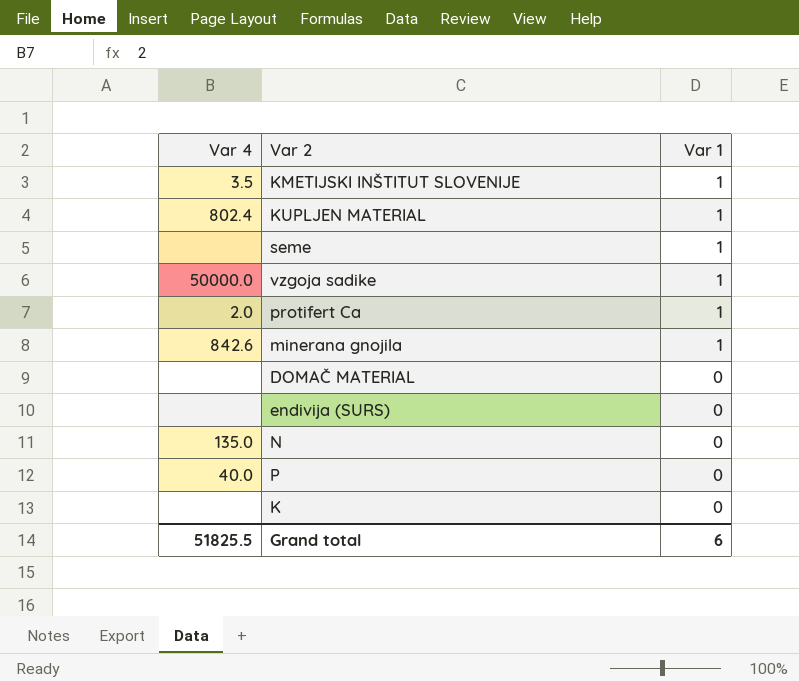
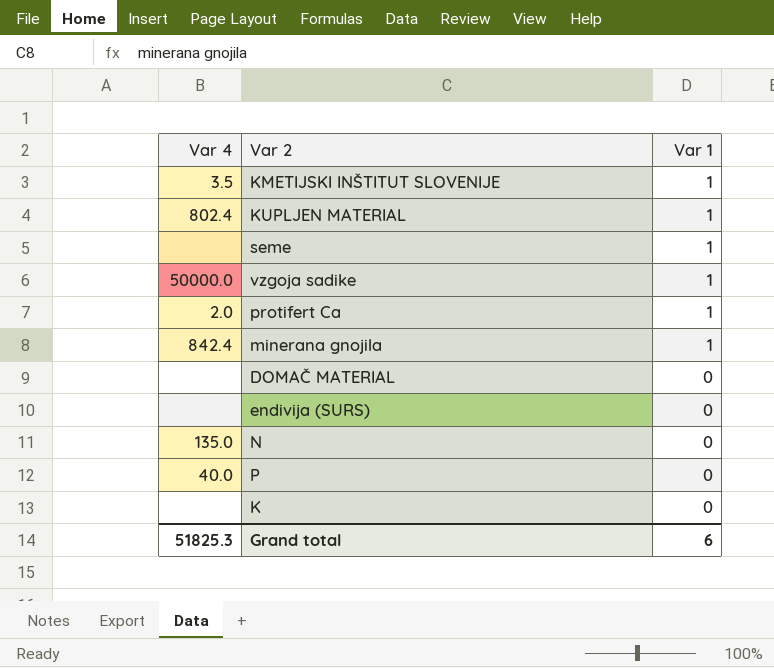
minerana gnojila | Var 4: 842.6 -> 842.4
Grand total | Var 4: 51825.5 -> 51825.3

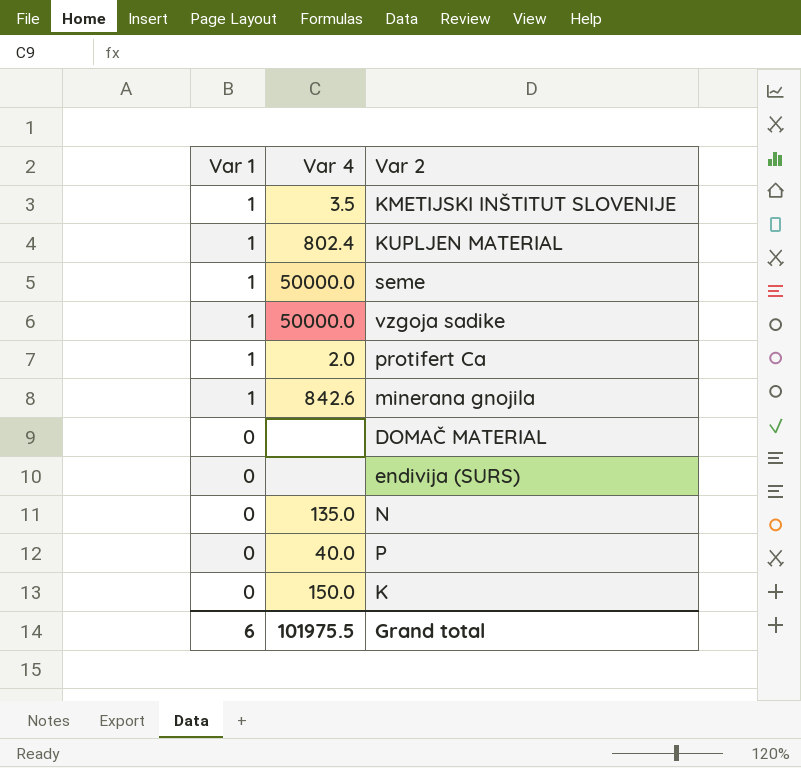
column Var 1 | position: 3 -> 1
seme | Var 4: none -> 50000.0
minerana gnojila | Var 4: 842.4 -> 842.6
K | Var 4: none -> 150.0
Grand total | Var 4: 51825.3 -> 101975.5

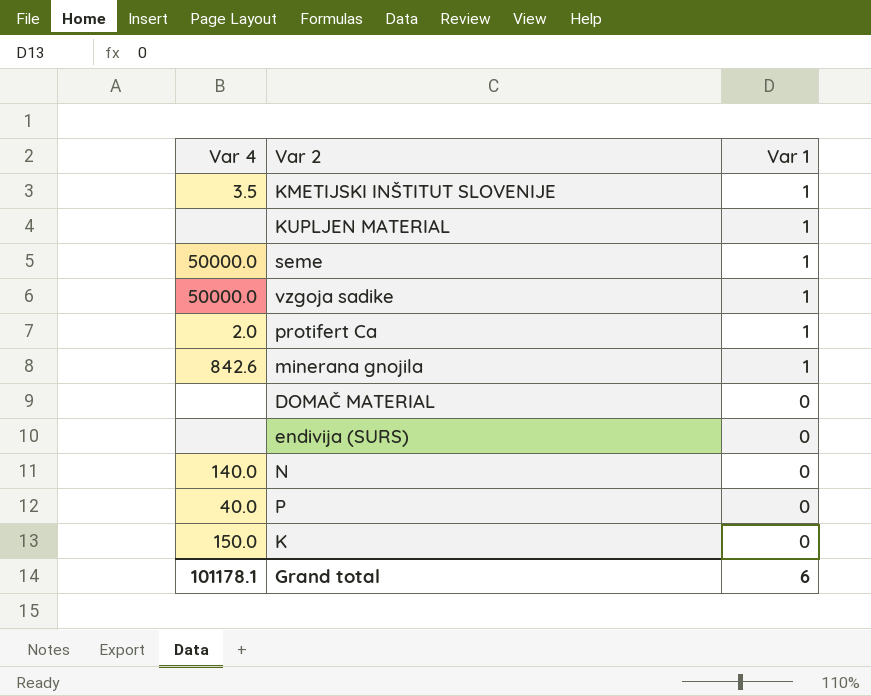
column Var 1 | position: 1 -> 3
KUPLJEN MATERIAL | Var 4: 802.4 -> none
N | Var 4: 135.0 -> 140.0
Grand total | Var 4: 101975.5 -> 101178.1

